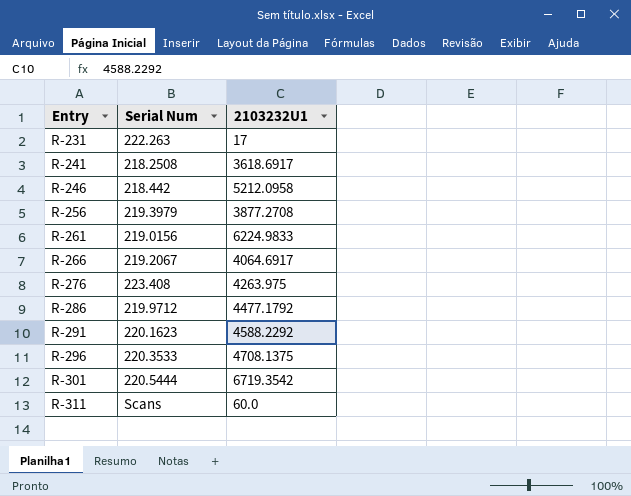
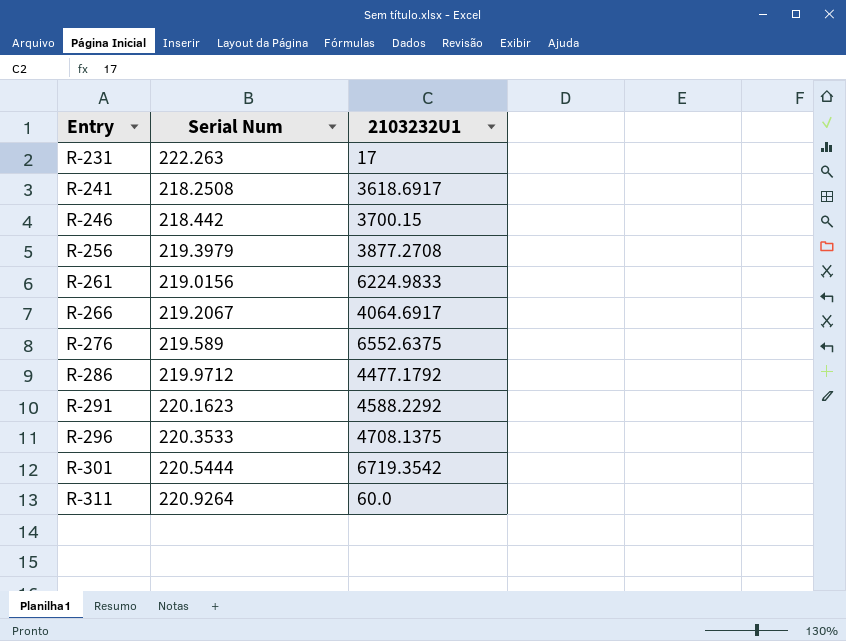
R-246 | 2103232U1: 5212.0958 -> 3700.15
R-276 | Serial Num: 223.408 -> 219.589
R-276 | 2103232U1: 4263.975 -> 6552.6375
R-311 | Serial Num: Scans -> 220.9264

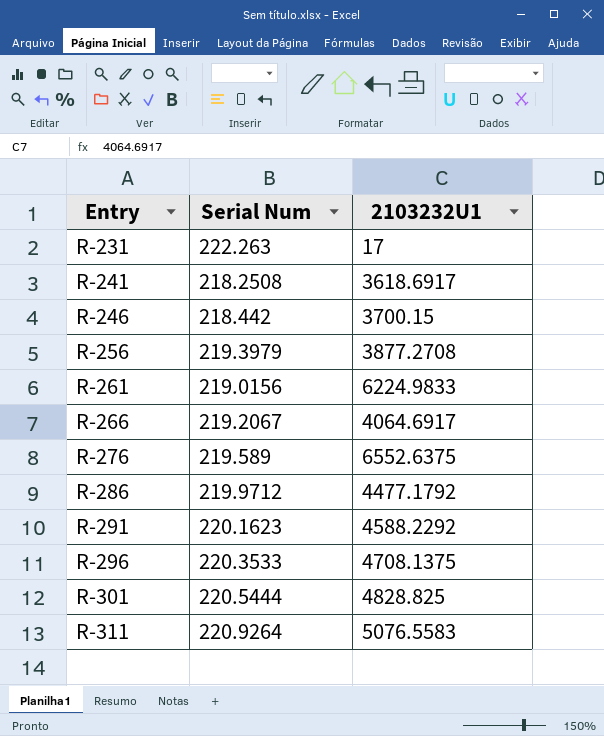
R-301 | 2103232U1: 6719.3542 -> 4828.825
R-311 | 2103232U1: 60.0 -> 5076.5583

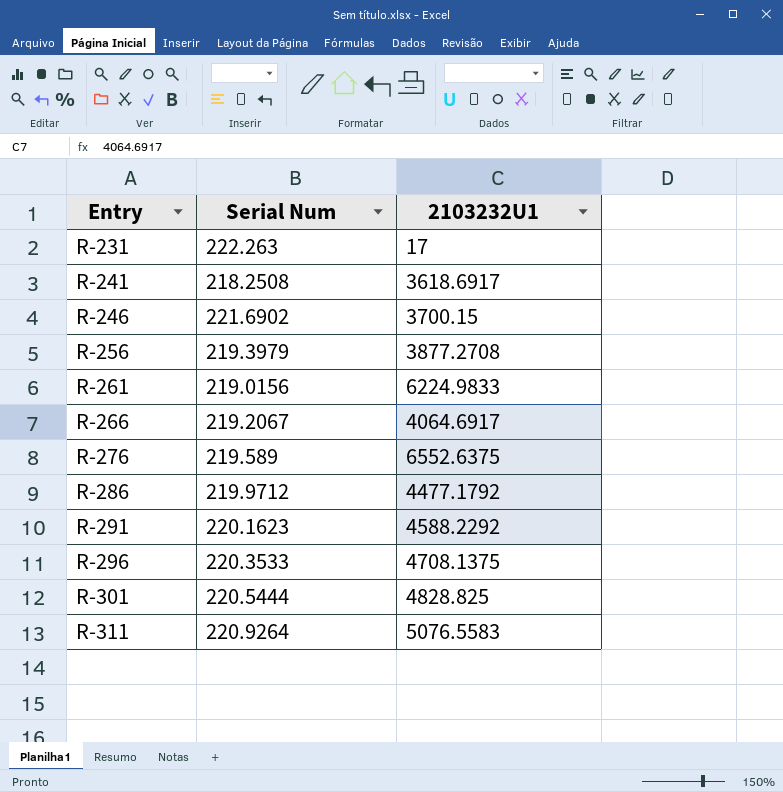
R-246 | Serial Num: 218.442 -> 221.6902

